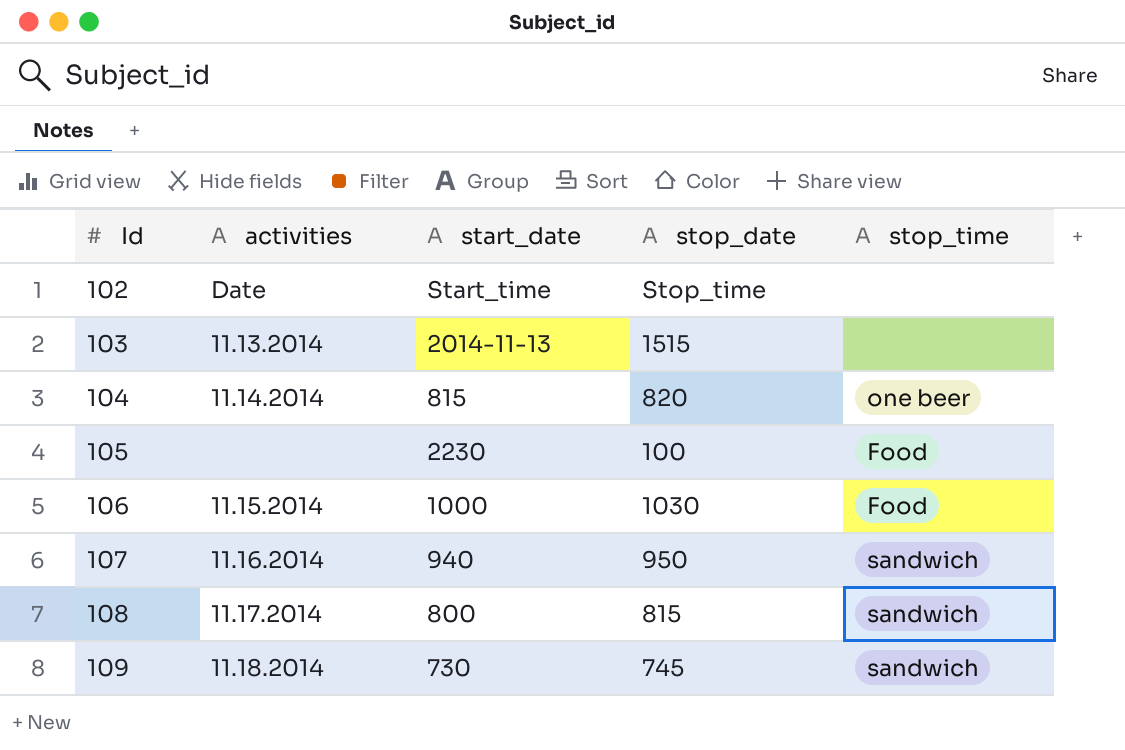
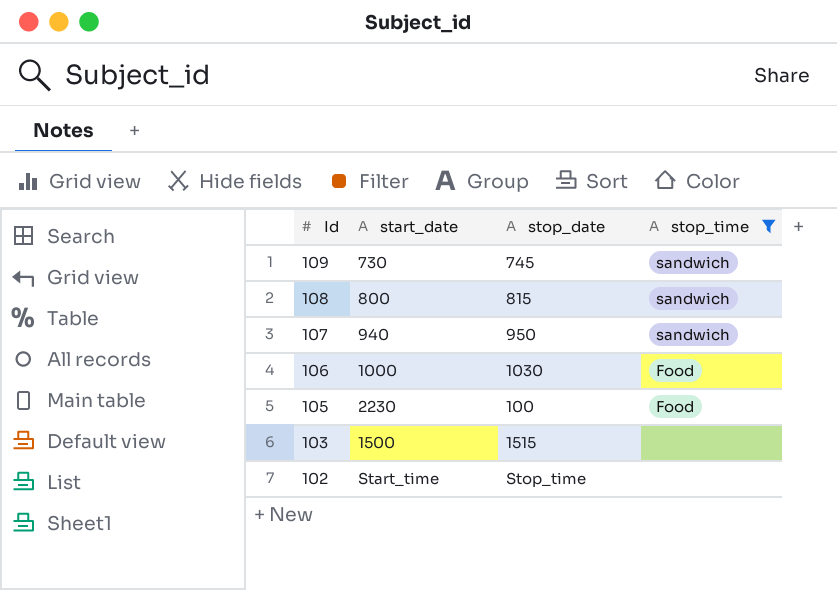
filter: none -> stop_time != one beer
row order: Id ascending -> Id descending
column activities | position: 2 -> none
103 | start_date: 2014-11-13 -> 1500

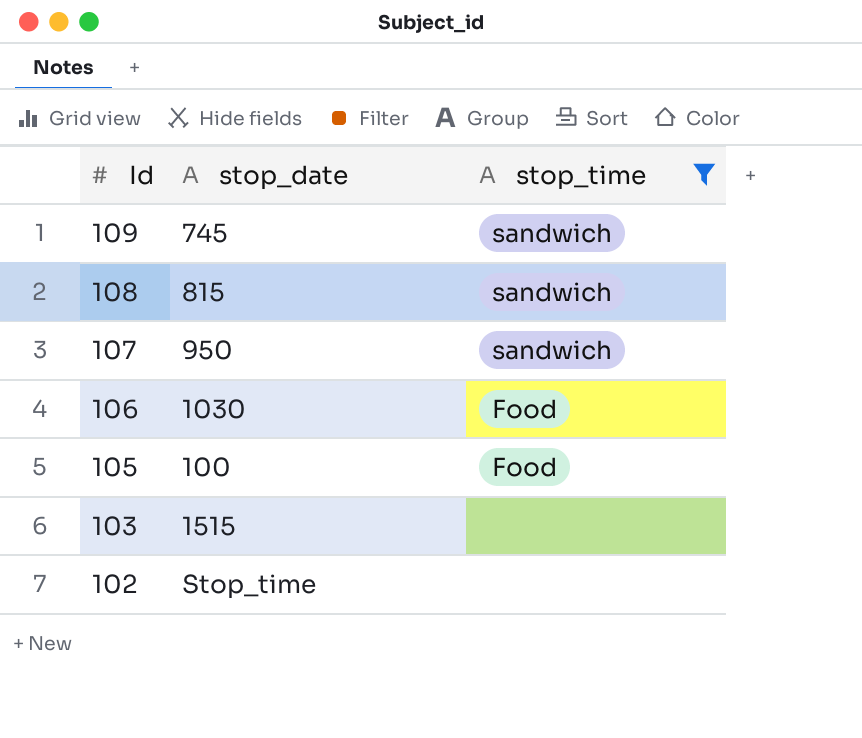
column start_date | position: 2 -> none

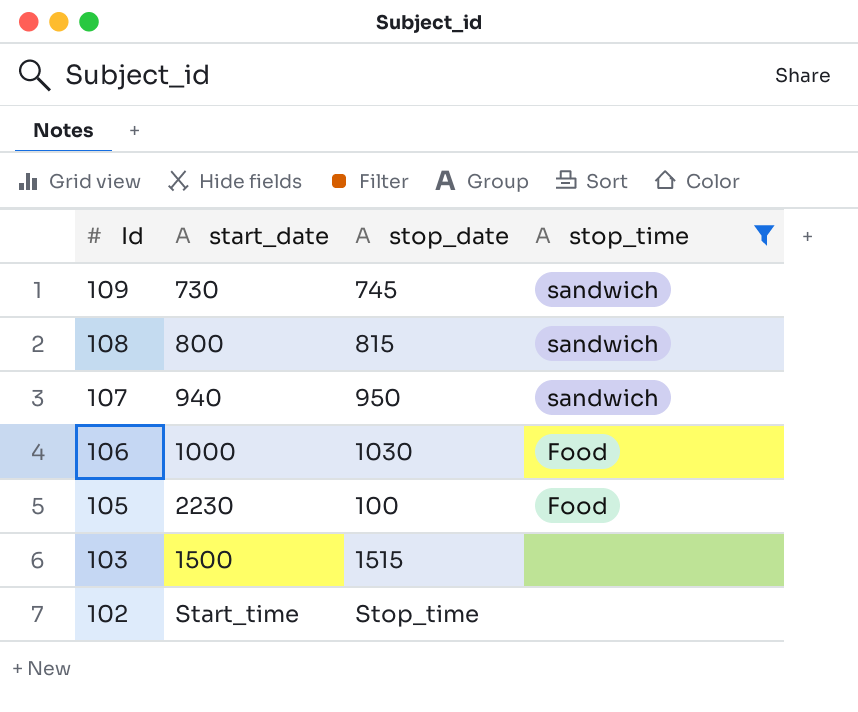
column start_date | position: none -> 2

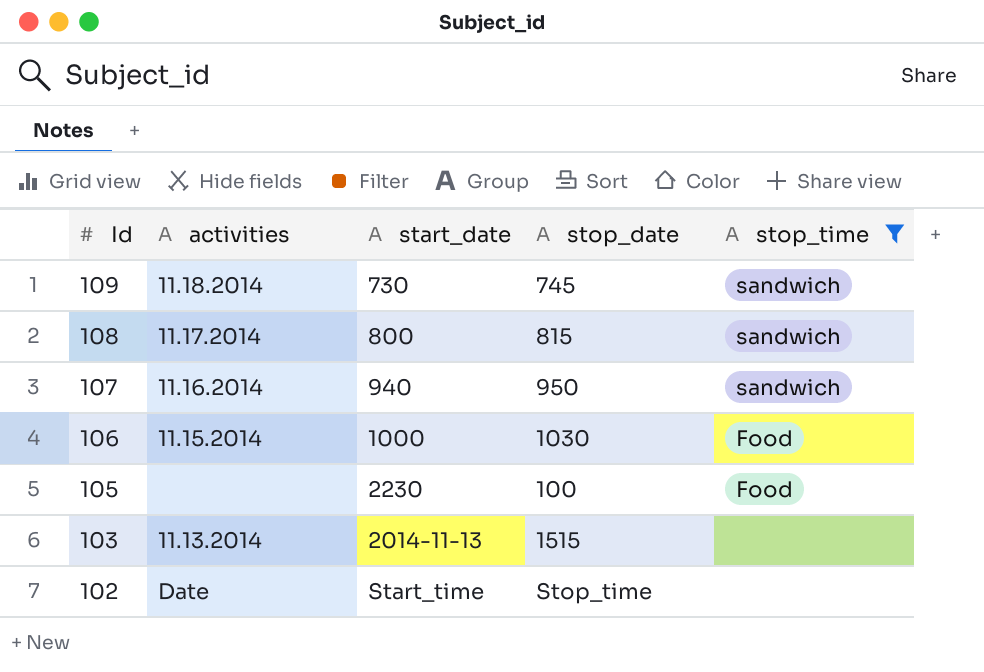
column activities | position: none -> 2
103 | start_date: 1500 -> 2014-11-13

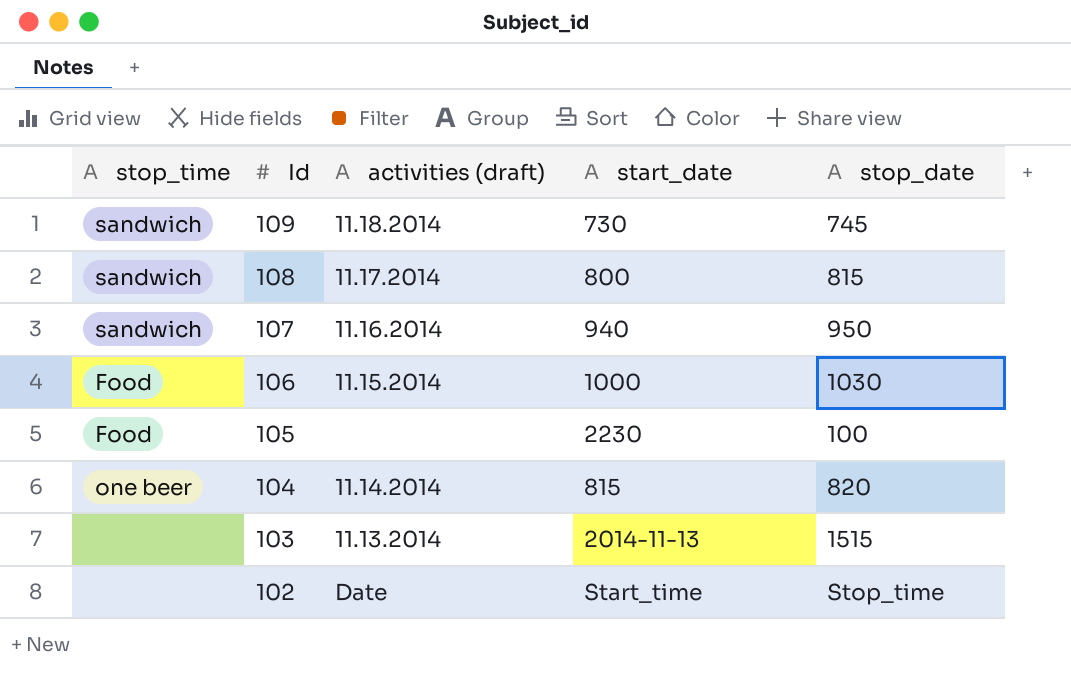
filter: stop_time != one beer -> none
column stop_time | position: 5 -> 1
column name: activities -> activities (draft)

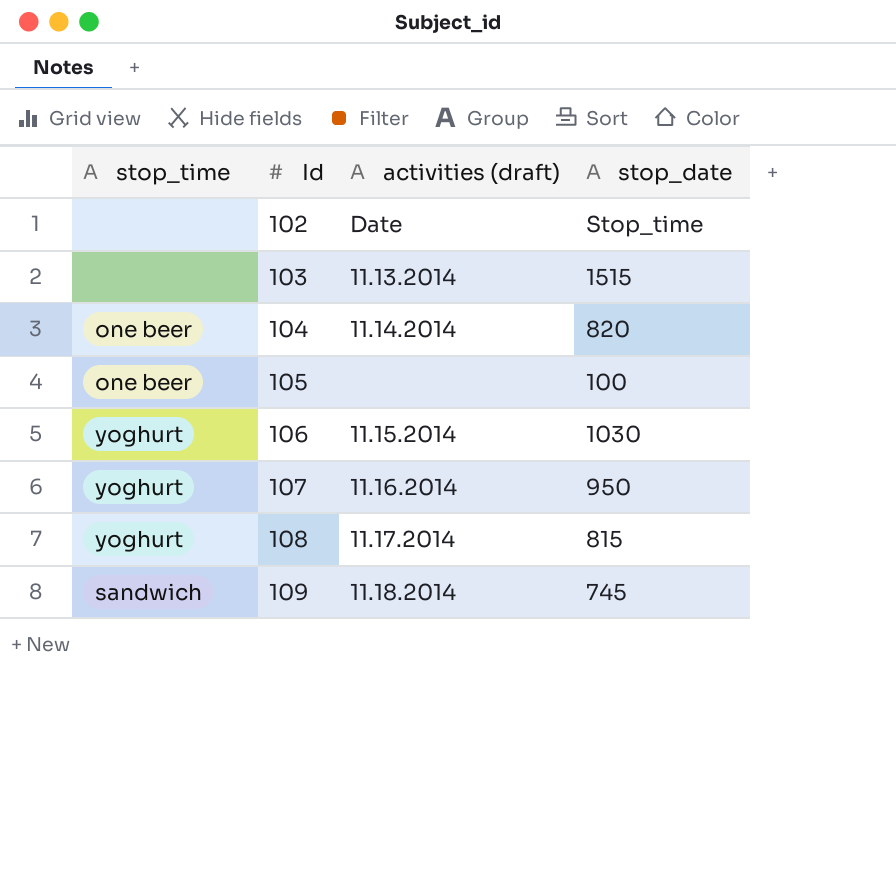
row order: Id descending -> Id ascending
column start_date | position: 4 -> none
105 | stop_time: Food -> one beer
106 | stop_time: Food -> yoghurt
107 | stop_time: sandwich -> yoghurt
108 | stop_time: sandwich -> yoghurt

